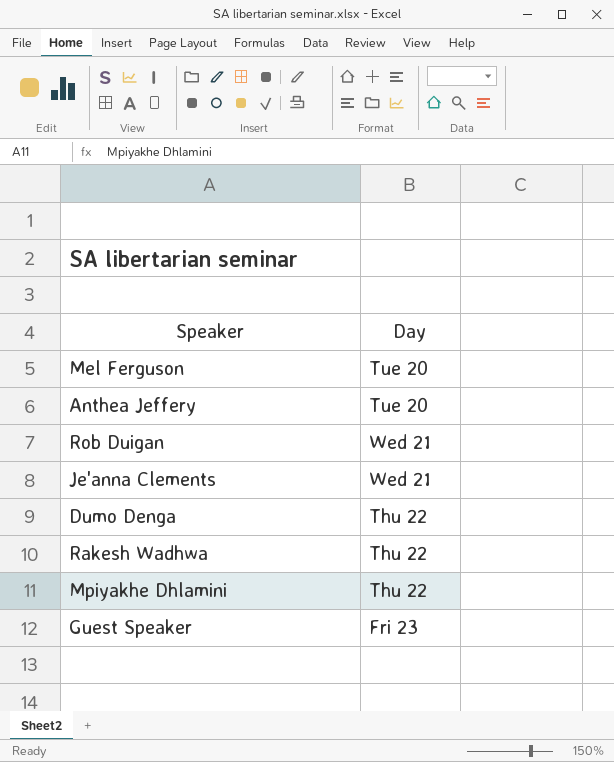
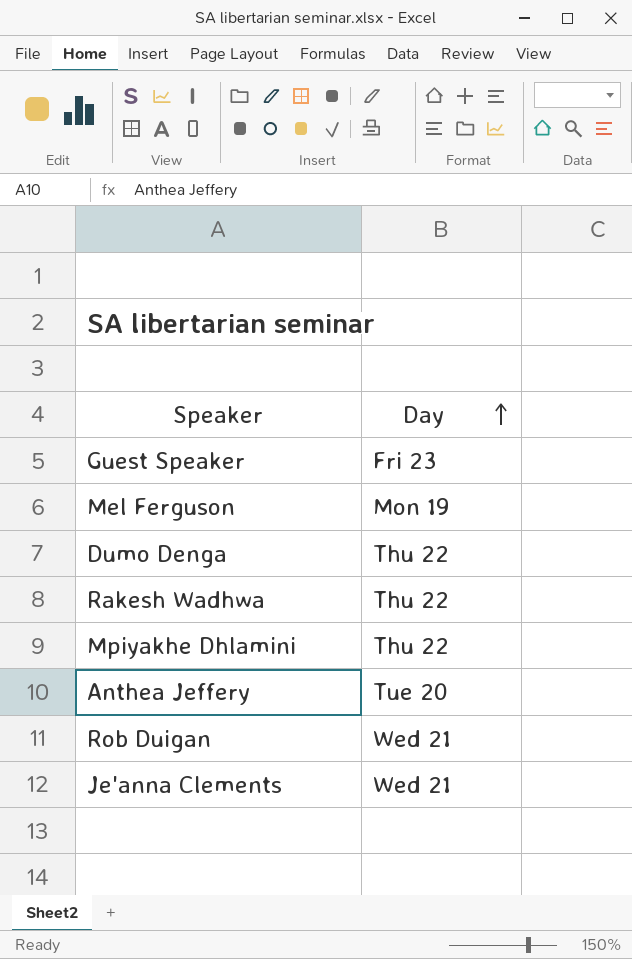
row order: none -> Day ascending
Mel Ferguson | Day: Tue 20 -> Mon 19

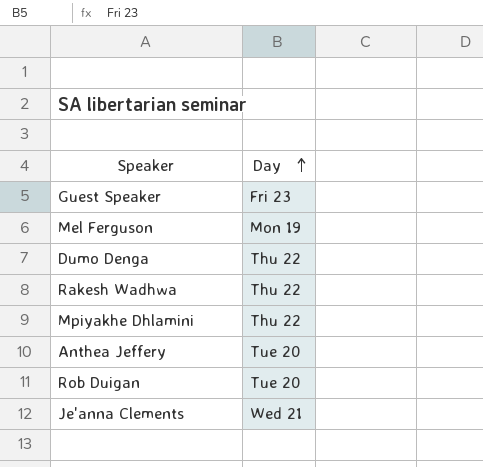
Rob Duigan | Day: Wed 21 -> Tue 20

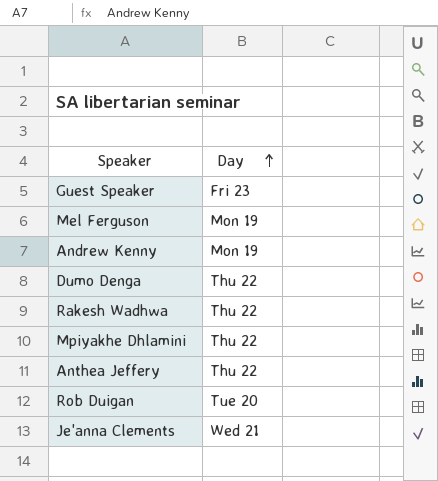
row Andrew Kenny: none -> Mon 19
Anthea Jeffery | Day: Tue 20 -> Thu 22

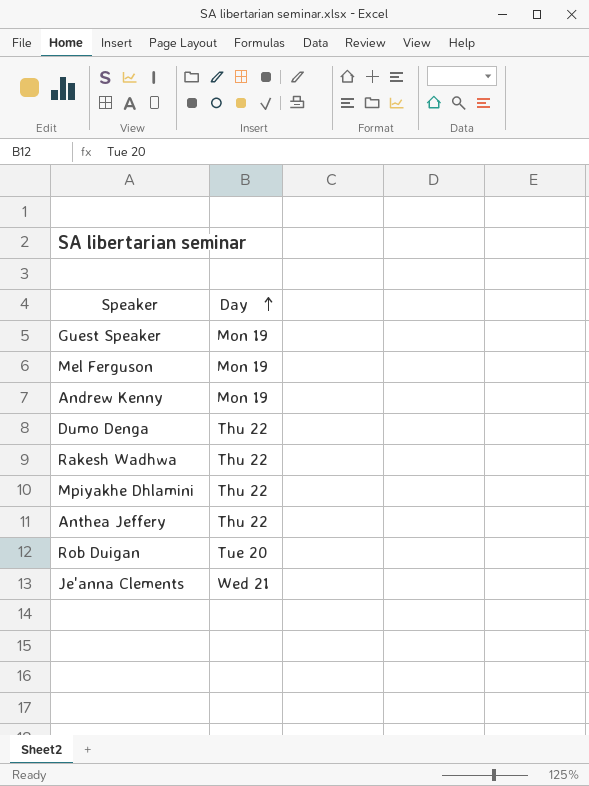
Guest Speaker | Day: Fri 23 -> Mon 19

